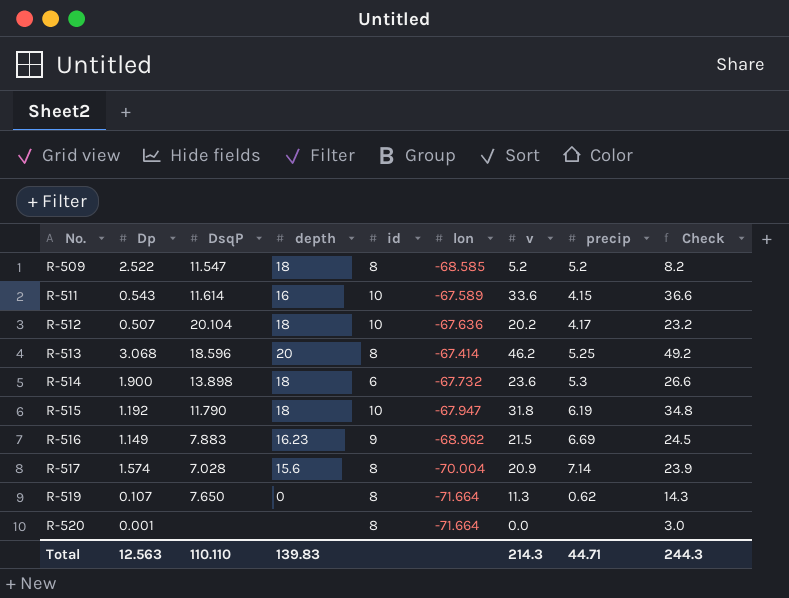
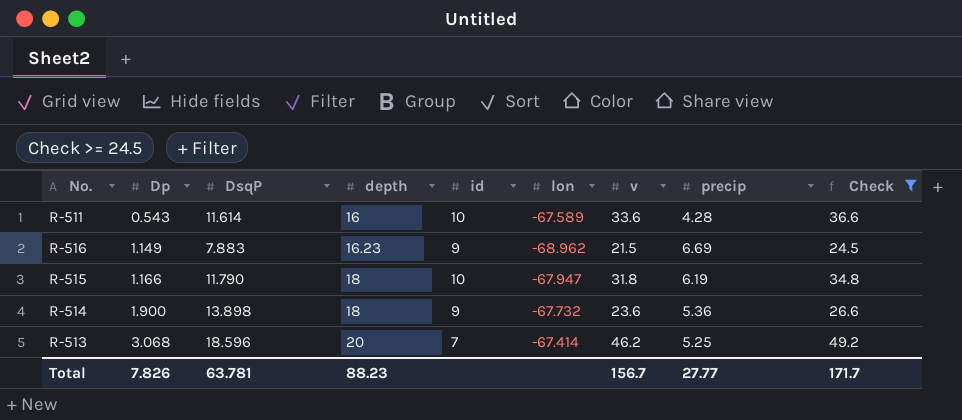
filter: none -> Check >= 24.5
row order: No. ascending -> Dp ascending
R-511 | precip: 4.15 -> 4.28
R-515 | Dp: 1.192 -> 1.166
R-514 | id: 6 -> 9
R-514 | precip: 5.3 -> 5.36
R-513 | id: 8 -> 7
Total | Dp: 12.563 -> 7.826
Total | DsqP: 110.110 -> 63.781
Total | depth: 139.83 -> 88.23
Total | v: 214.3 -> 156.7
Total | precip: 44.71 -> 27.77
Total | Check: 244.3 -> 171.7

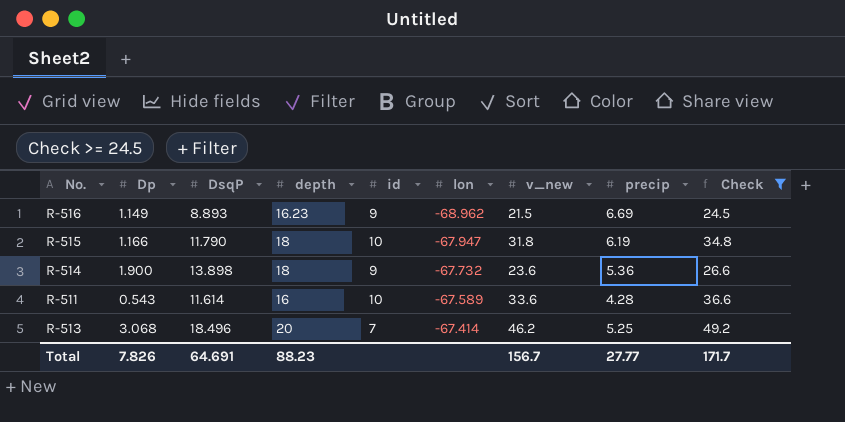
row order: Dp ascending -> lon ascending
column name: v -> v_new
R-516 | DsqP: 7.883 -> 8.893
R-513 | DsqP: 18.596 -> 18.496
Total | DsqP: 63.781 -> 64.691

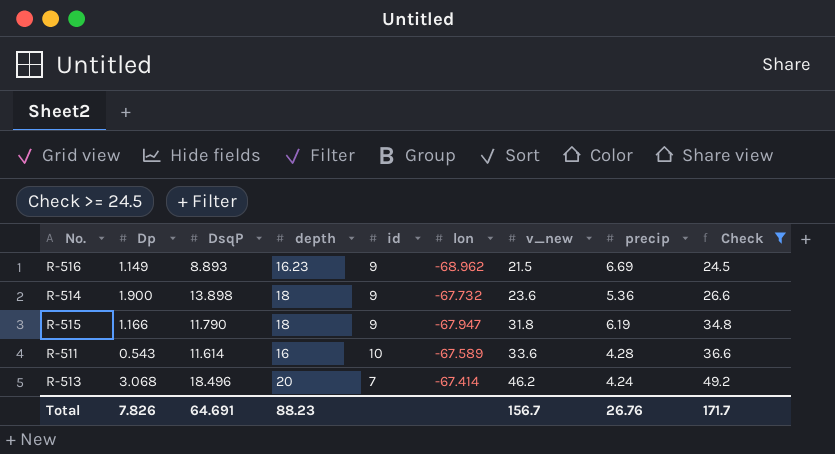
row order: lon ascending -> v_new ascending
R-515 | id: 10 -> 9
R-513 | precip: 5.25 -> 4.24
Total | precip: 27.77 -> 26.76

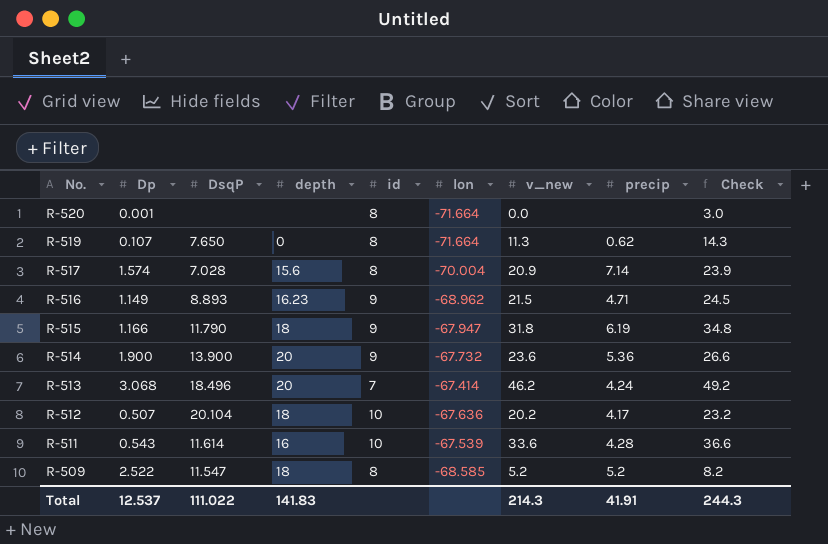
filter: Check >= 24.5 -> none
row order: v_new ascending -> No. descending
R-516 | precip: 6.69 -> 4.71
R-514 | DsqP: 13.898 -> 13.900
R-514 | depth: 18 -> 20
R-511 | lon: -67.589 -> -67.539
Total | Dp: 7.826 -> 12.537
Total | DsqP: 64.691 -> 111.022
Total | depth: 88.23 -> 141.83
Total | v_new: 156.7 -> 214.3
Total | precip: 26.76 -> 41.91
Total | Check: 171.7 -> 244.3

